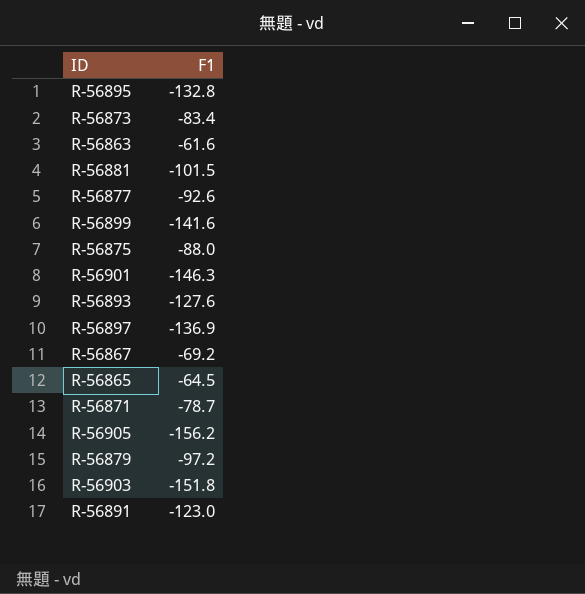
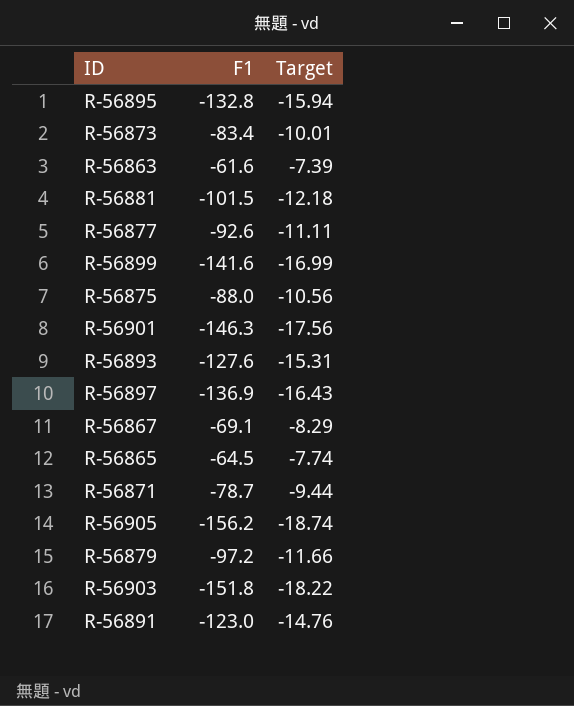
column Target | formula: none -> [F1] * 0.12
R-56867 | F1: -69.2 -> -69.1

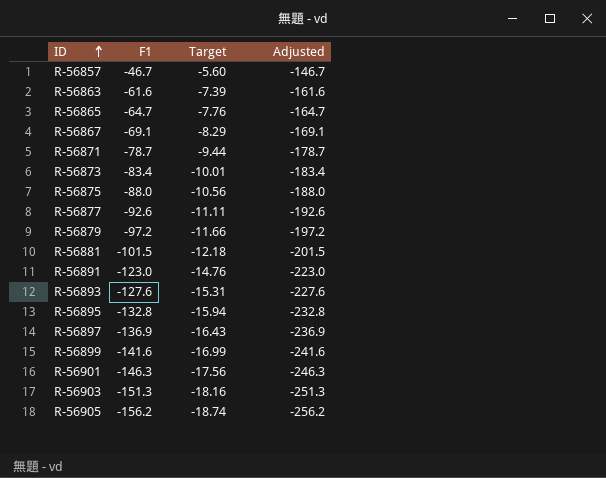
row order: none -> ID ascending
column Adjusted | formula: none -> [F1] - 100
row R-56857: none -> -46.7 | -5.60 | -146.7
R-56865 | F1: -64.5 -> -64.7
R-56865 | Target: -7.74 -> -7.76
R-56903 | F1: -151.8 -> -151.3
R-56903 | Target: -18.22 -> -18.16

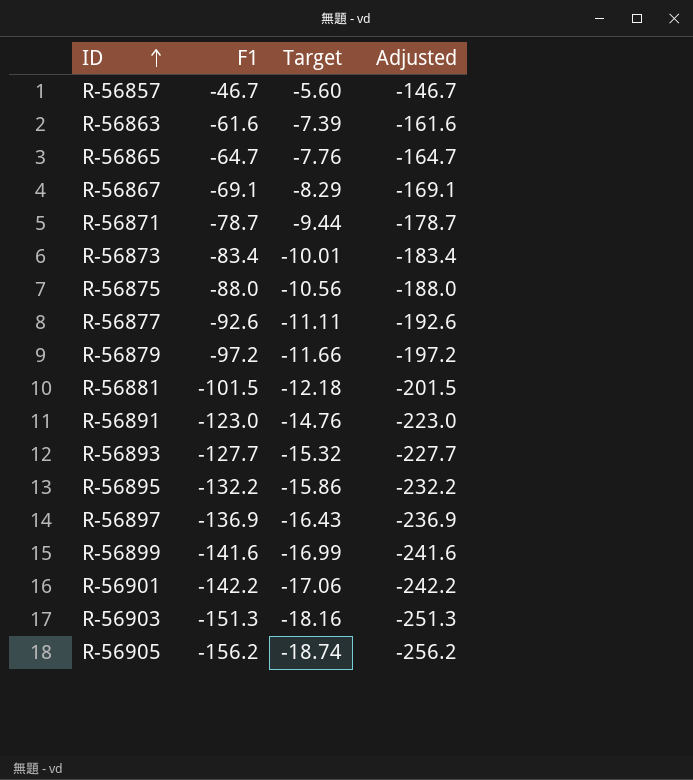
R-56893 | F1: -127.6 -> -127.7
R-56893 | Target: -15.31 -> -15.32
R-56893 | Adjusted: -227.6 -> -227.7
R-56895 | F1: -132.8 -> -132.2
R-56895 | Target: -15.94 -> -15.86
R-56895 | Adjusted: -232.8 -> -232.2
R-56901 | F1: -146.3 -> -142.2
R-56901 | Target: -17.56 -> -17.06
R-56901 | Adjusted: -246.3 -> -242.2

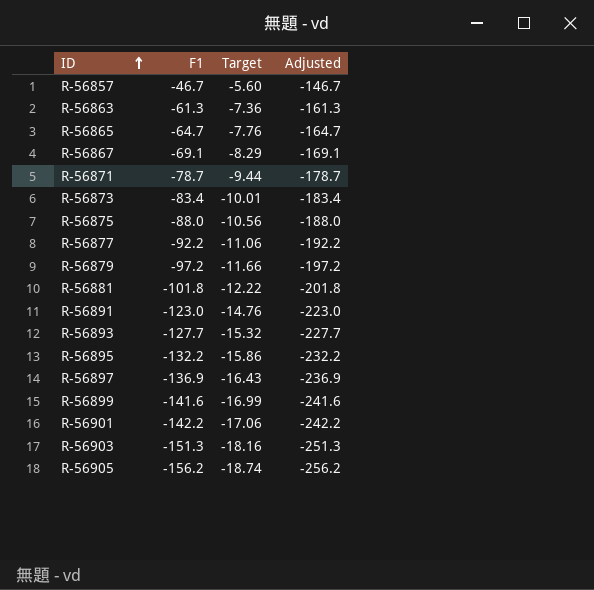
R-56863 | F1: -61.6 -> -61.3
R-56863 | Target: -7.39 -> -7.36
R-56863 | Adjusted: -161.6 -> -161.3
R-56877 | F1: -92.6 -> -92.2
R-56877 | Target: -11.11 -> -11.06
R-56877 | Adjusted: -192.6 -> -192.2
R-56881 | F1: -101.5 -> -101.8
R-56881 | Target: -12.18 -> -12.22
R-56881 | Adjusted: -201.5 -> -201.8

